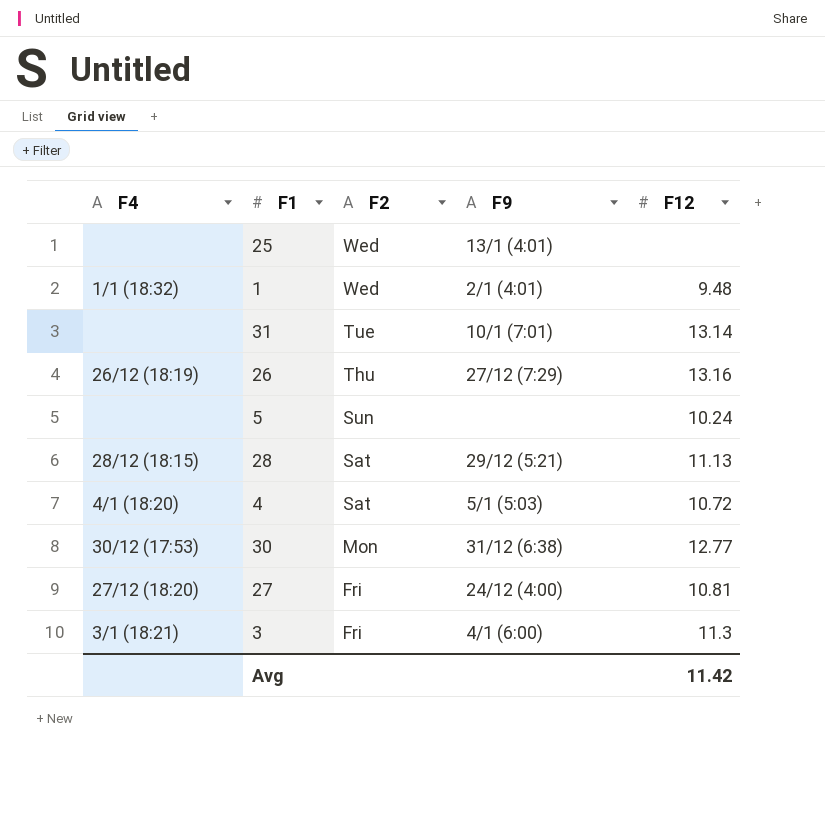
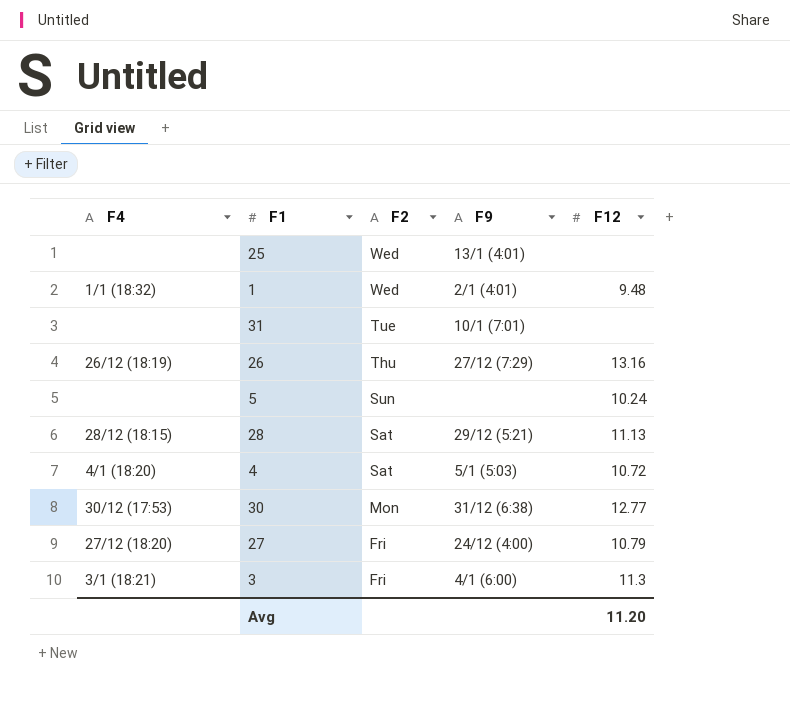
31 | F12: 13.14 -> none
27 | F12: 10.81 -> 10.79
Avg | F12: 11.42 -> 11.20

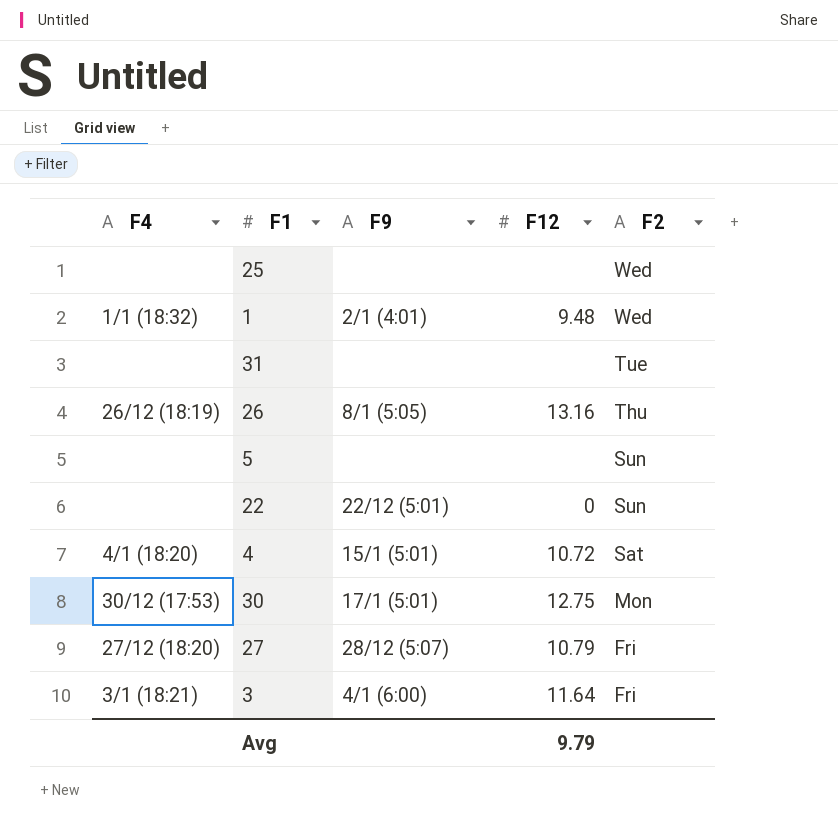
column F2 | position: 3 -> 5
row 28: 28/12 (18:15) | Sat | 29/12 (5:21) | 11.13 -> none
25 | F9: 13/1 (4:01) -> none
31 | F9: 10/1 (7:01) -> none
26 | F9: 27/12 (7:29) -> 8/1 (5:05)
5 | F12: 10.24 -> none
row 22: none -> none | 22/12 (5:01) | 0 | Sun
4 | F9: 5/1 (5:03) -> 15/1 (5:01)
30 | F9: 31/12 (6:38) -> 17/1 (5:01)
30 | F12: 12.77 -> 12.75
27 | F9: 24/12 (4:00) -> 28/12 (5:07)
3 | F12: 11.3 -> 11.64
Avg | F12: 11.20 -> 9.79

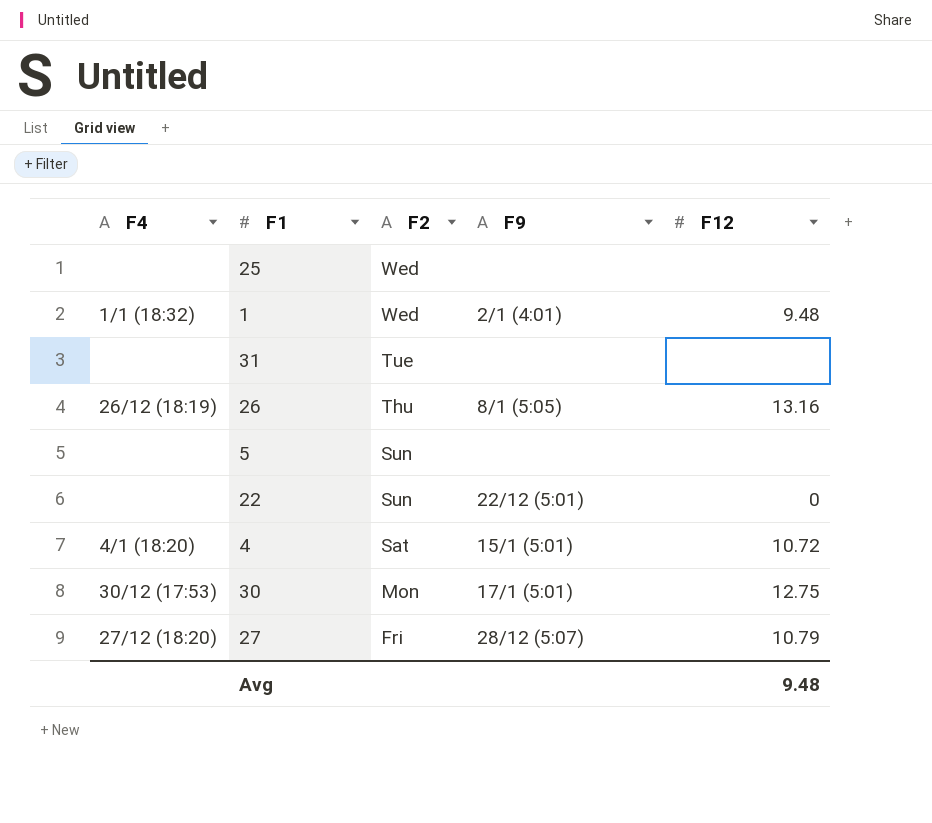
column F2 | position: 5 -> 3
row 3: 3/1 (18:21) | 4/1 (6:00) | 11.64 | Fri -> none
Avg | F12: 9.79 -> 9.48

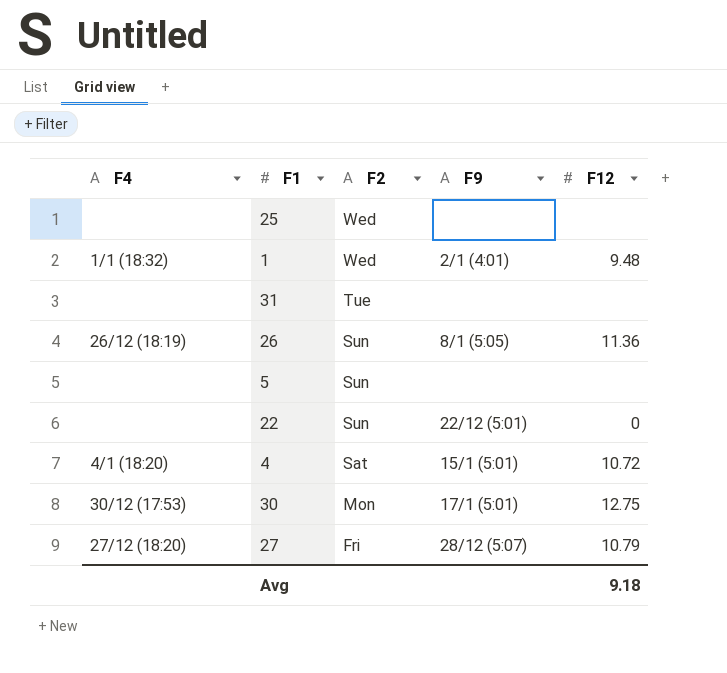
26 | F2: Thu -> Sun
26 | F12: 13.16 -> 11.36
Avg | F12: 9.48 -> 9.18

